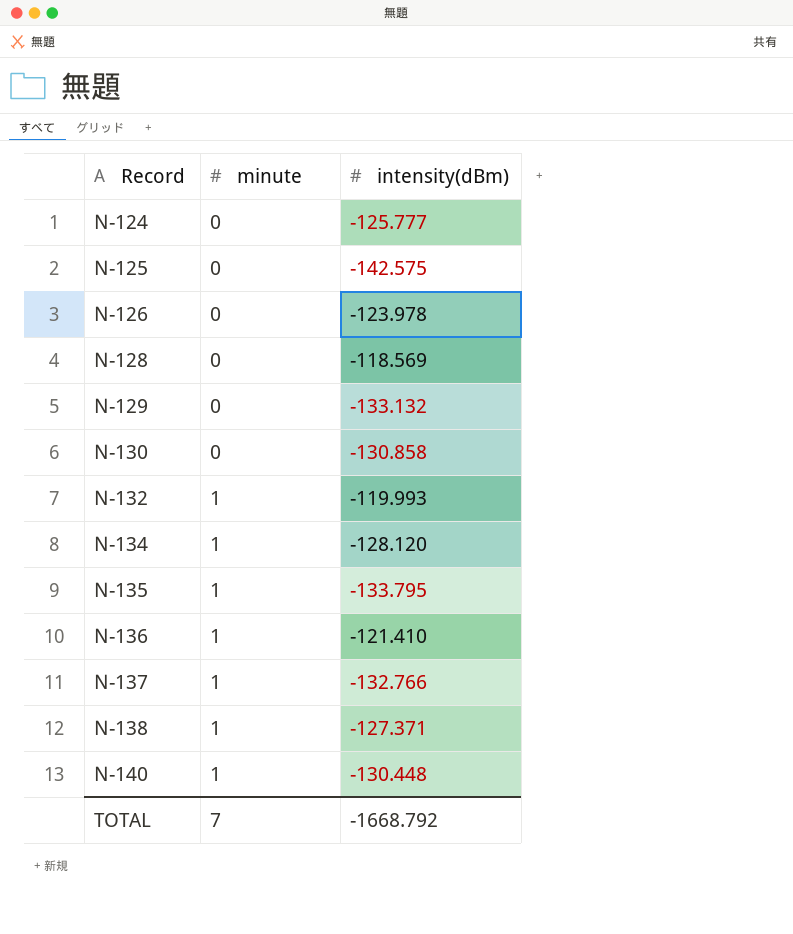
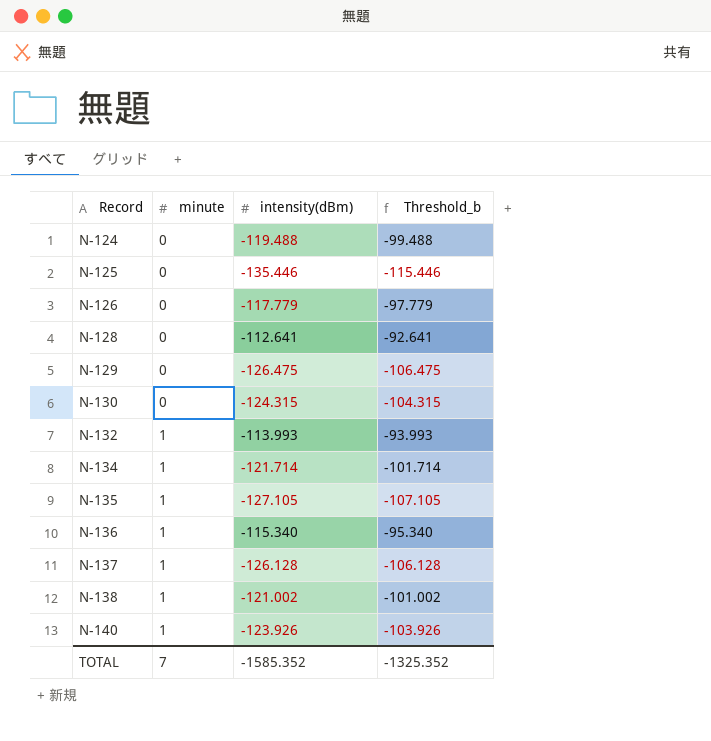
column Threshold_b | formula: none -> [intensity(dBm)] + 20
N-124 | intensity(dBm): -125.777 -> -119.488
N-125 | intensity(dBm): -142.575 -> -135.446
N-126 | intensity(dBm): -123.978 -> -117.779
N-128 | intensity(dBm): -118.569 -> -112.641
N-129 | intensity(dBm): -133.132 -> -126.475
N-130 | intensity(dBm): -130.858 -> -124.315
N-132 | intensity(dBm): -119.993 -> -113.993
N-134 | intensity(dBm): -128.120 -> -121.714
N-135 | intensity(dBm): -133.795 -> -127.105
N-136 | intensity(dBm): -121.410 -> -115.340
N-137 | intensity(dBm): -132.766 -> -126.128
N-138 | intensity(dBm): -127.371 -> -121.002
N-140 | intensity(dBm): -130.448 -> -123.926
TOTAL | intensity(dBm): -1668.792 -> -1585.352

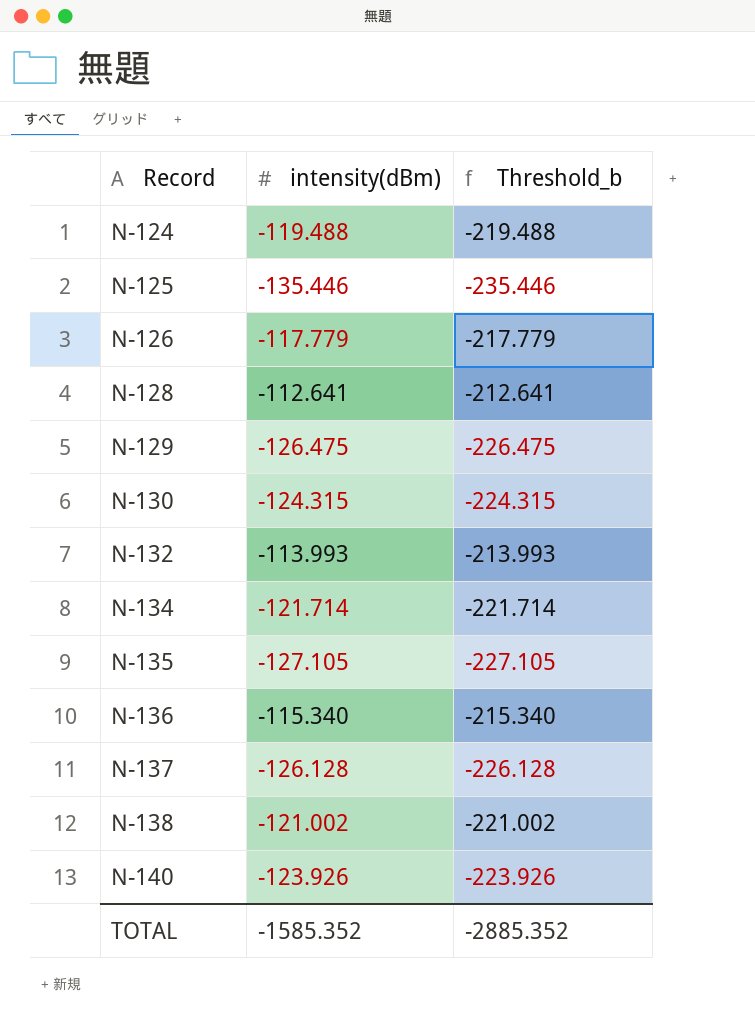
column minute | position: 2 -> none
column Threshold_b | formula: [intensity(dBm)] + 20 -> [intensity(dBm)] - 100
TOTAL | Threshold_b: -1325.352 -> -2885.352

